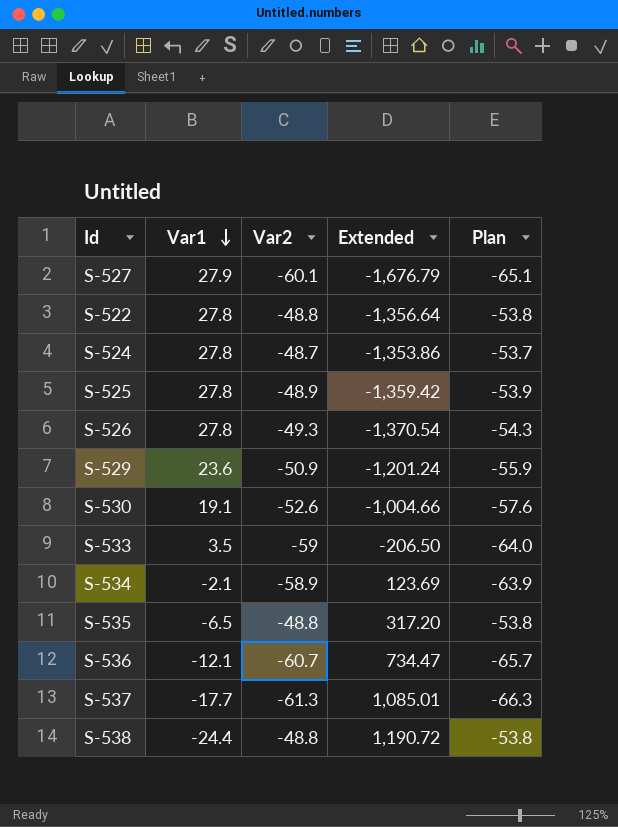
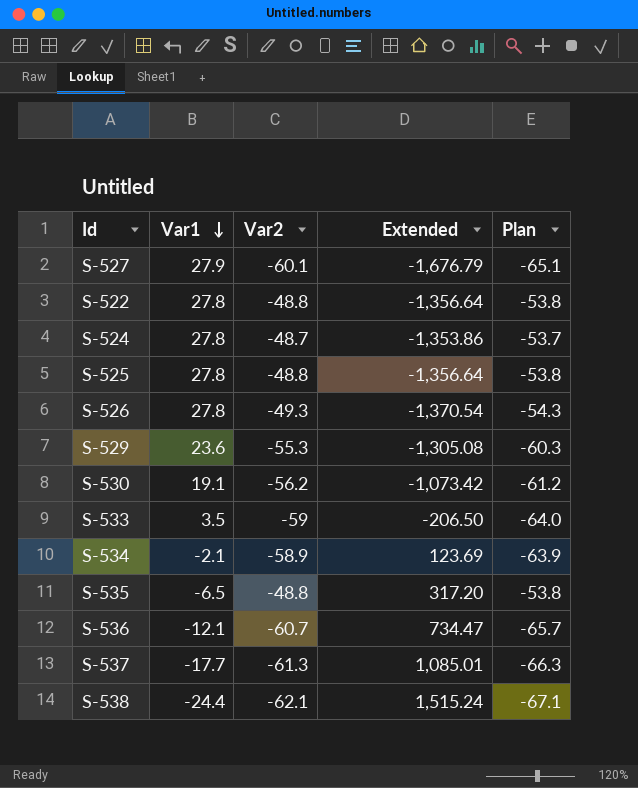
S-525 | Var2: -48.9 -> -48.8
S-525 | Extended: -1,359.42 -> -1,356.64
S-525 | Plan: -53.9 -> -53.8
S-529 | Var2: -50.9 -> -55.3
S-529 | Extended: -1,201.24 -> -1,305.08
S-529 | Plan: -55.9 -> -60.3
S-530 | Var2: -52.6 -> -56.2
S-530 | Extended: -1,004.66 -> -1,073.42
S-530 | Plan: -57.6 -> -61.2
S-538 | Var2: -48.8 -> -62.1
S-538 | Extended: 1,190.72 -> 1,515.24
S-538 | Plan: -53.8 -> -67.1

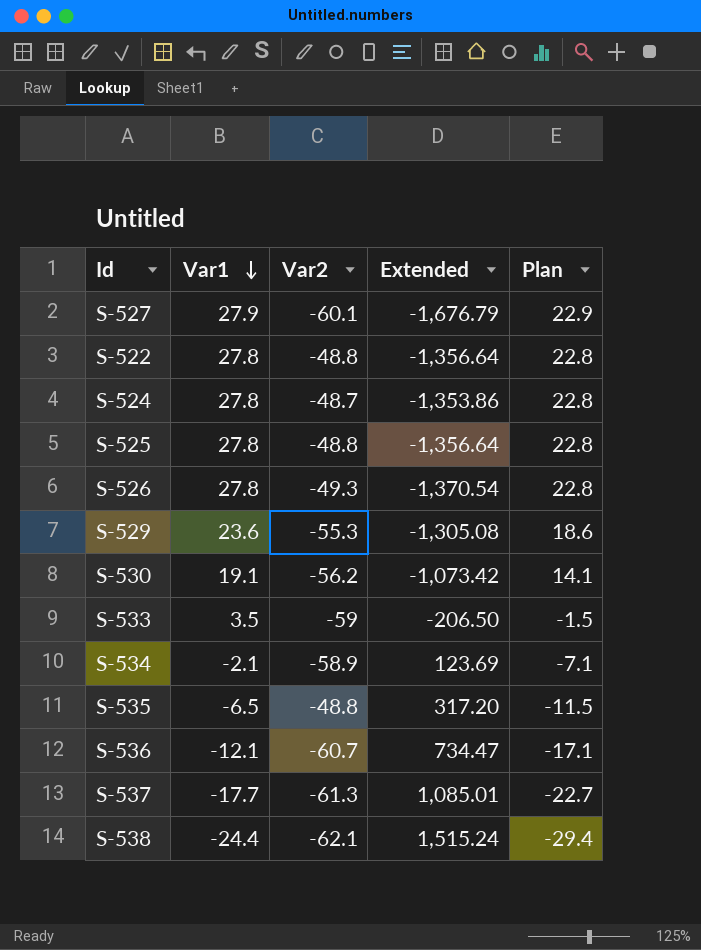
column Plan | formula: [Var2] - 5 -> [Var1] - 5

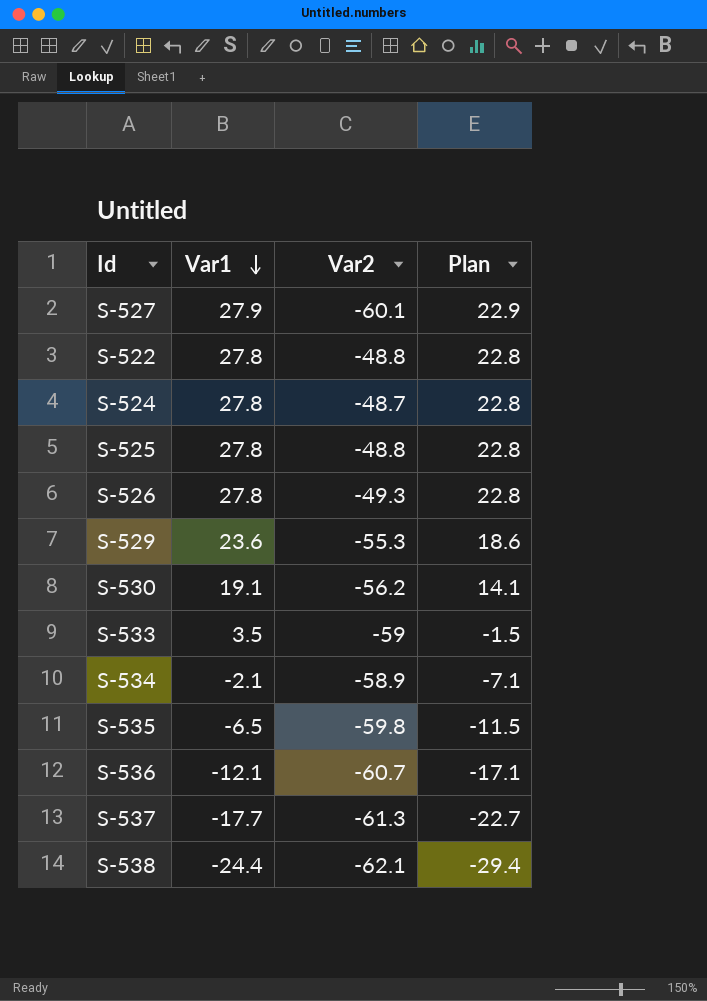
column Extended | formula: [Var1] * [Var2] -> none
S-535 | Var2: -48.8 -> -59.8

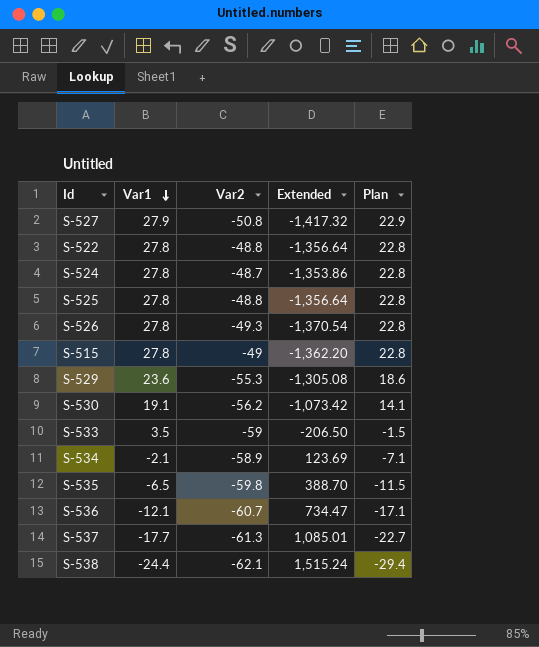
column Extended | formula: none -> [Var1] * [Var2]
S-527 | Var2: -60.1 -> -50.8
row S-515: none -> 27.8 | -49 | -1,362.20 | 22.8

